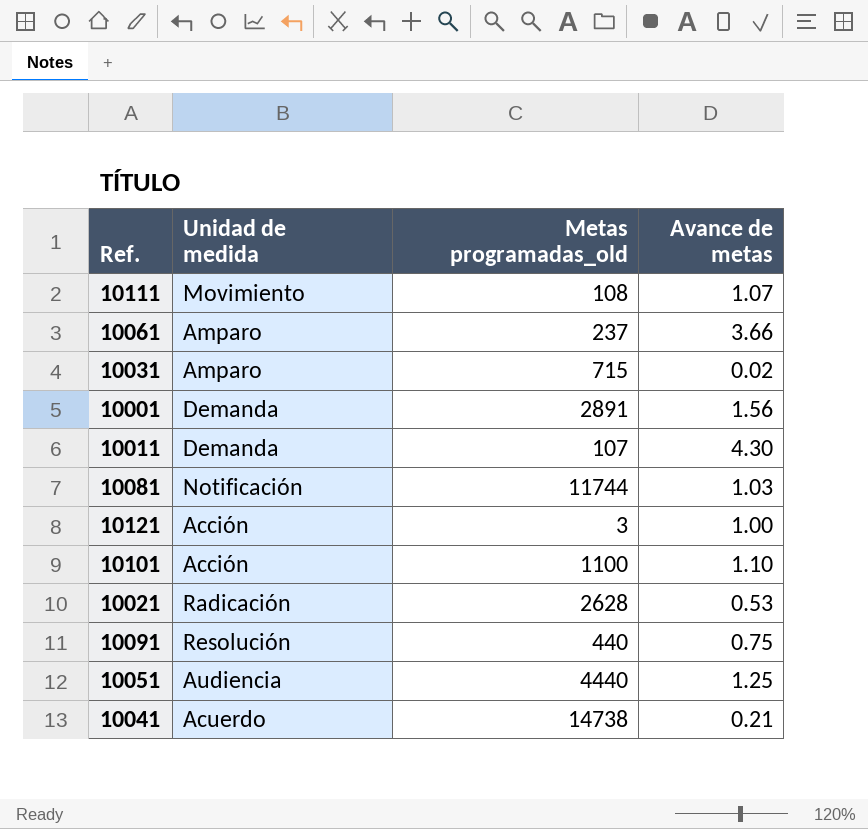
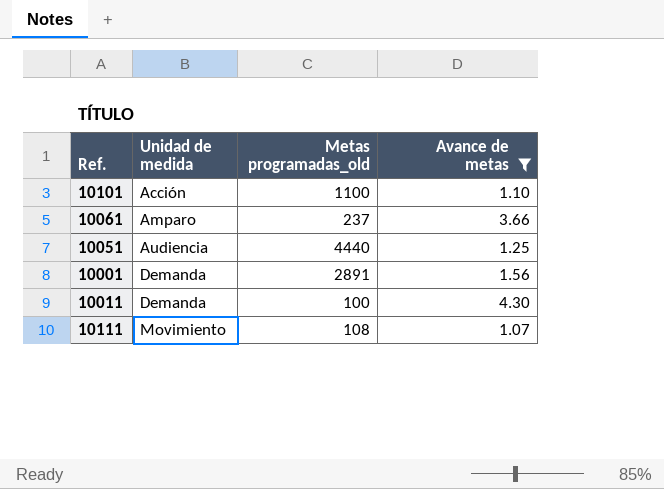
filter: none -> Avance de metas >= 1.07
row order: none -> Unidad de medida ascending
10011 | Metas programadas_old: 107 -> 100

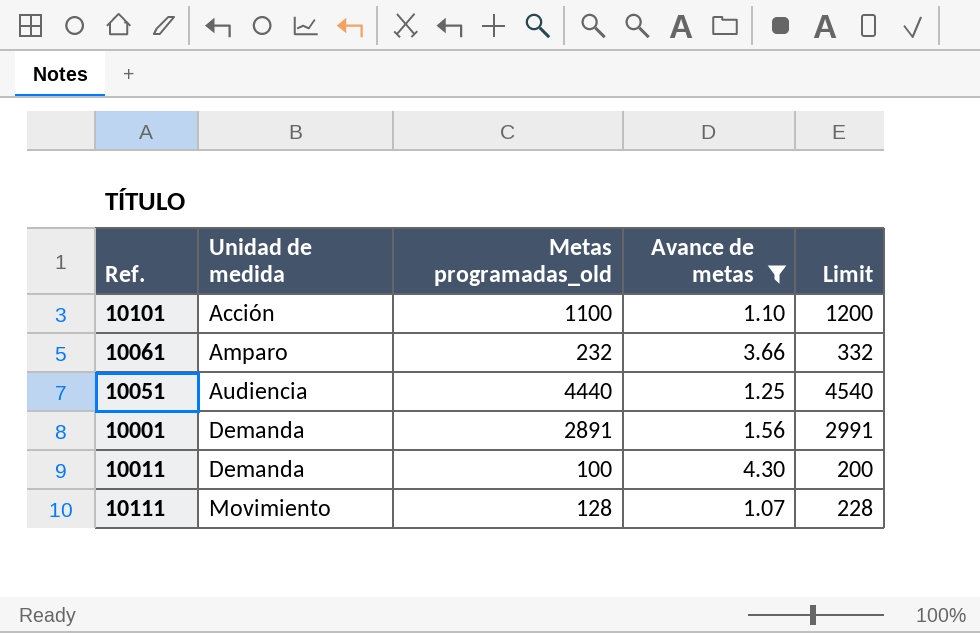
column Limit | formula: none -> [Metas programadas_old] + 100
10061 | Metas programadas_old: 237 -> 232
10111 | Metas programadas_old: 108 -> 128

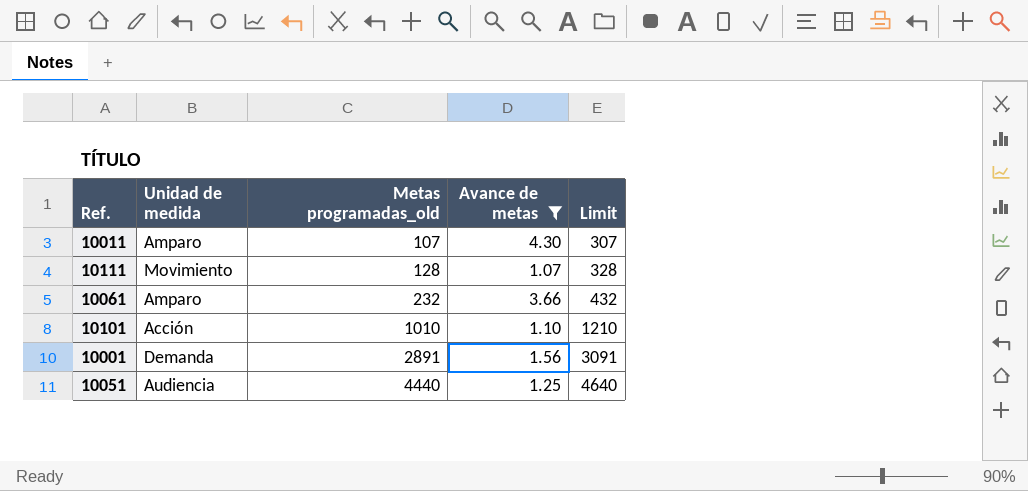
row order: Unidad de medida ascending -> Metas programadas_old ascending
column Limit | formula: [Metas programadas_old] + 100 -> [Metas programadas_old] + 200
10011 | Unidad de medida: Demanda -> Amparo
10011 | Metas programadas_old: 100 -> 107
10101 | Metas programadas_old: 1100 -> 1010

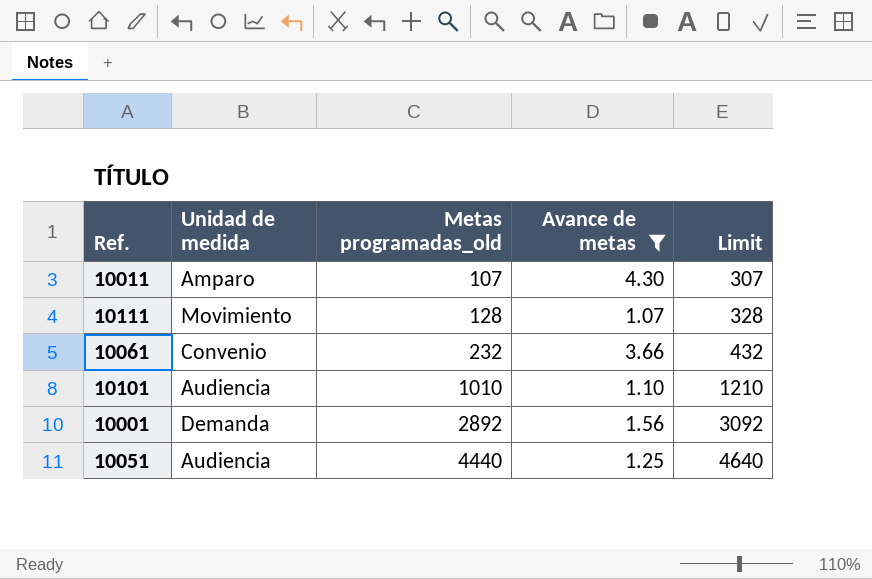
10061 | Unidad de medida: Amparo -> Convenio
10101 | Unidad de medida: Acción -> Audiencia
10001 | Metas programadas_old: 2891 -> 2892
10001 | Limit: 3091 -> 3092

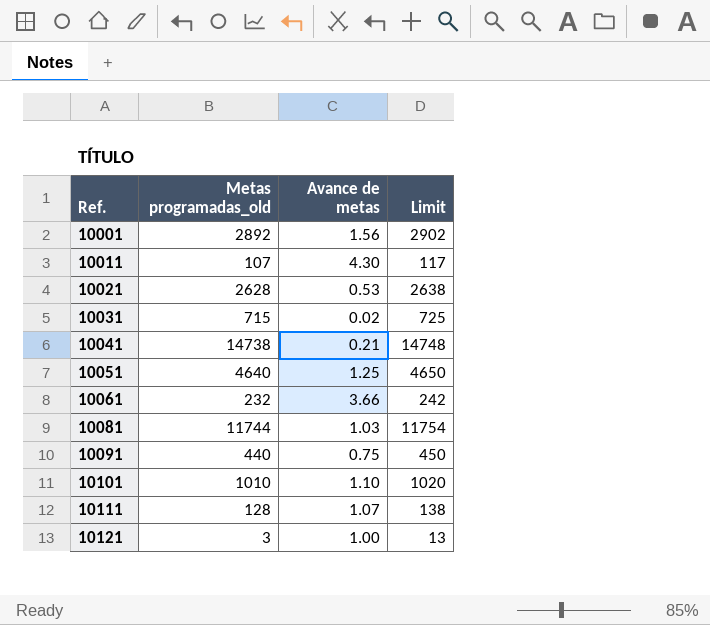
filter: Avance de metas >= 1.07 -> none
row order: Metas programadas_old ascending -> Ref. ascending
column Unidad de medida | position: 2 -> none
column Limit | formula: [Metas programadas_old] + 200 -> [Metas programadas_old] + 10
10051 | Metas programadas_old: 4440 -> 4640

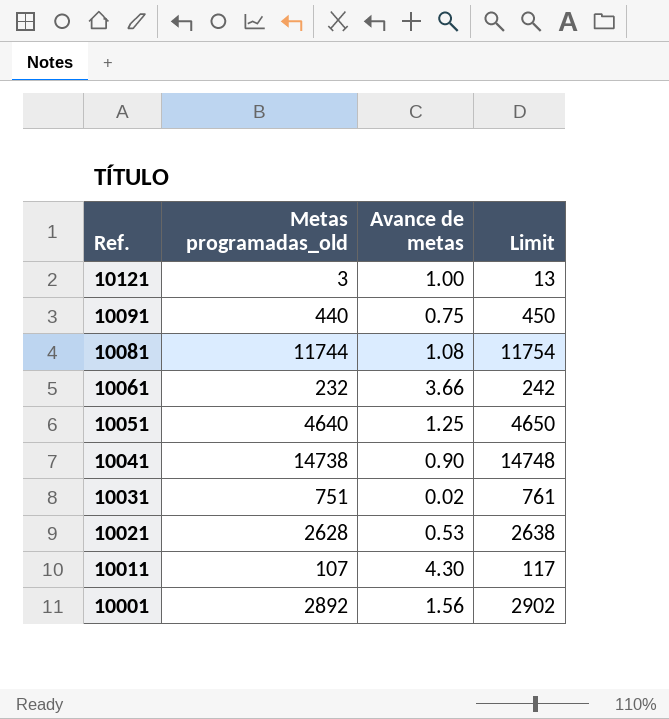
row order: Ref. ascending -> Ref. descending
row 10101: 1010 | 1.10 | 1020 -> none
row 10111: 128 | 1.07 | 138 -> none
10081 | Avance de metas: 1.03 -> 1.08
10041 | Avance de metas: 0.21 -> 0.90
10031 | Metas programadas_old: 715 -> 751
10031 | Limit: 725 -> 761

